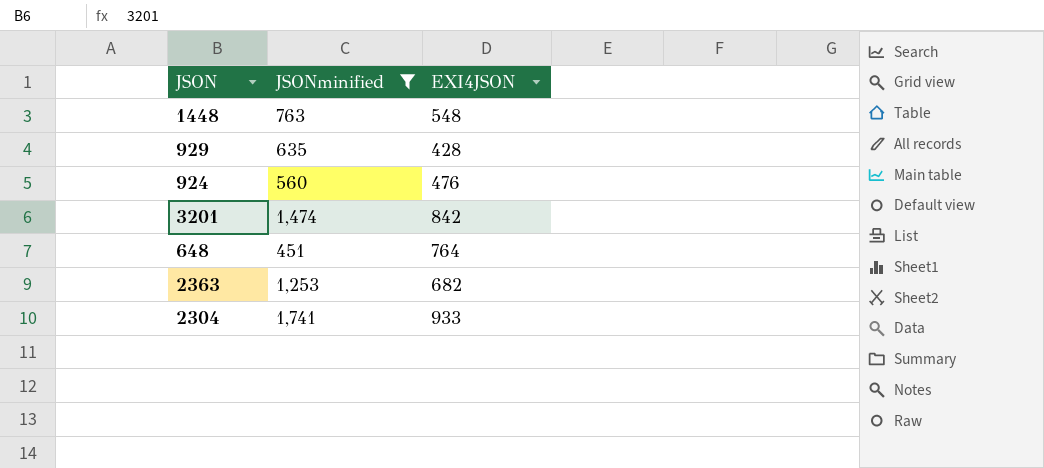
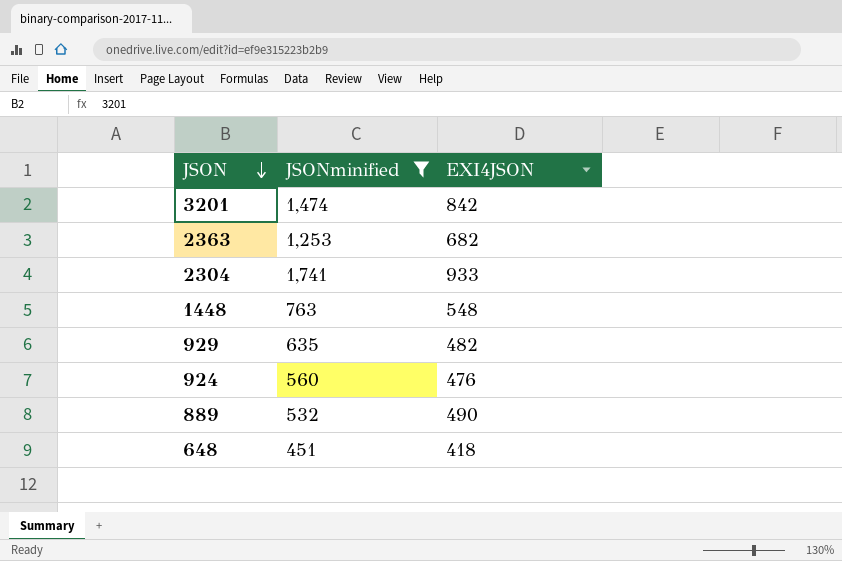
row order: none -> JSON descending
929 | EXI4JSON: 428 -> 482
row 889: none -> 532 | 490
648 | EXI4JSON: 764 -> 418

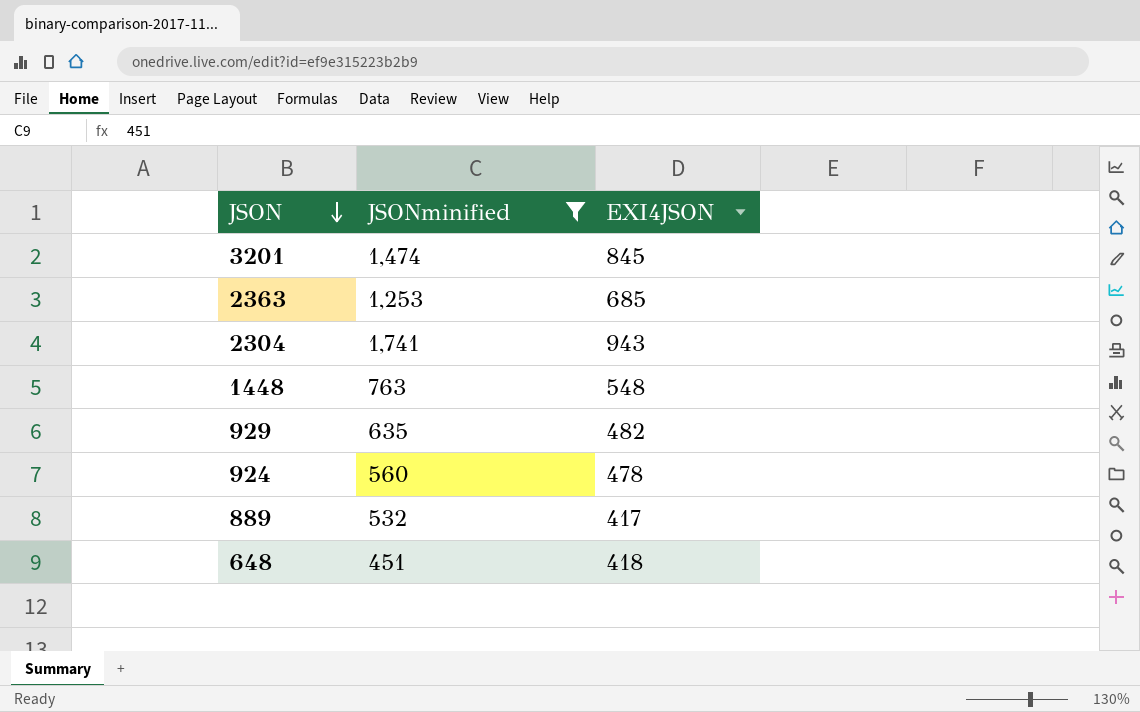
3201 | EXI4JSON: 842 -> 845
2363 | EXI4JSON: 682 -> 685
2304 | EXI4JSON: 933 -> 943
924 | EXI4JSON: 476 -> 478
889 | EXI4JSON: 490 -> 417

